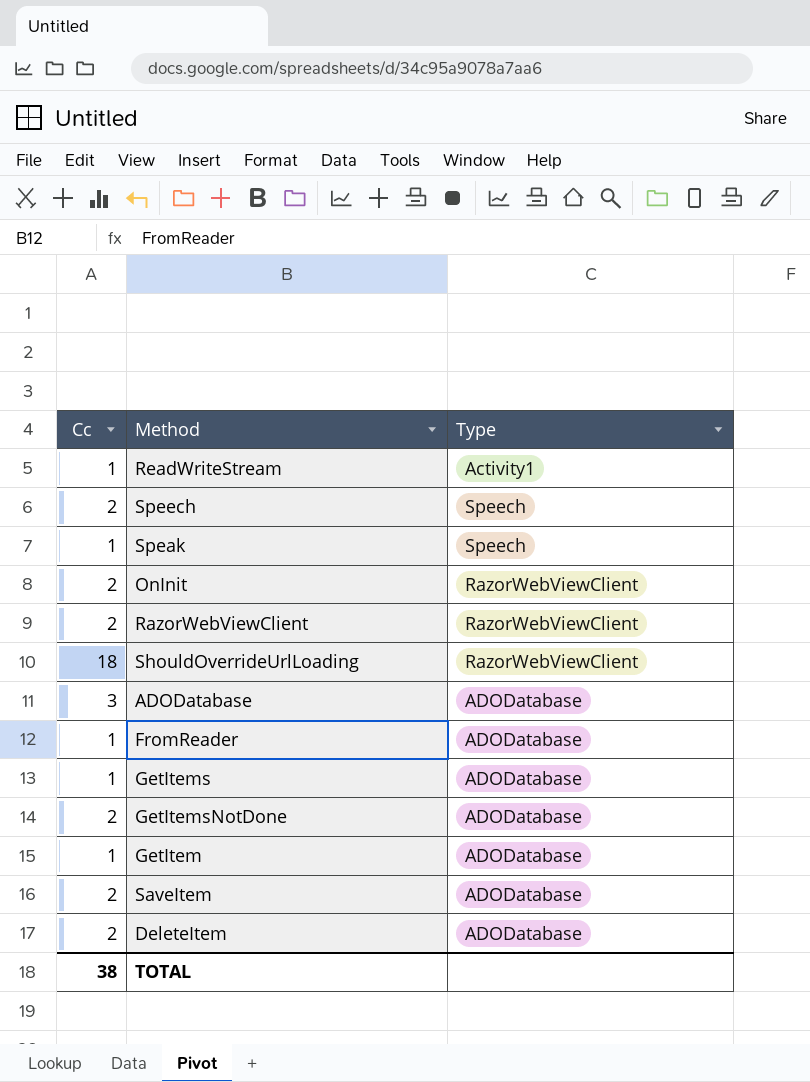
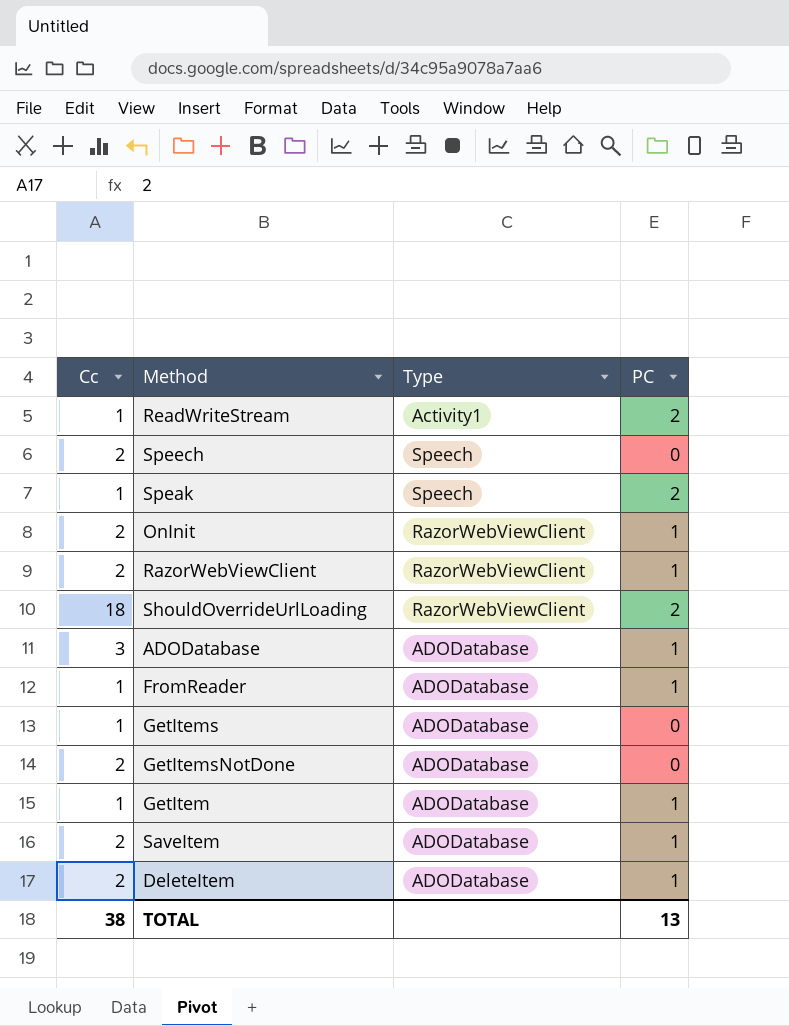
column PC | position: none -> 4

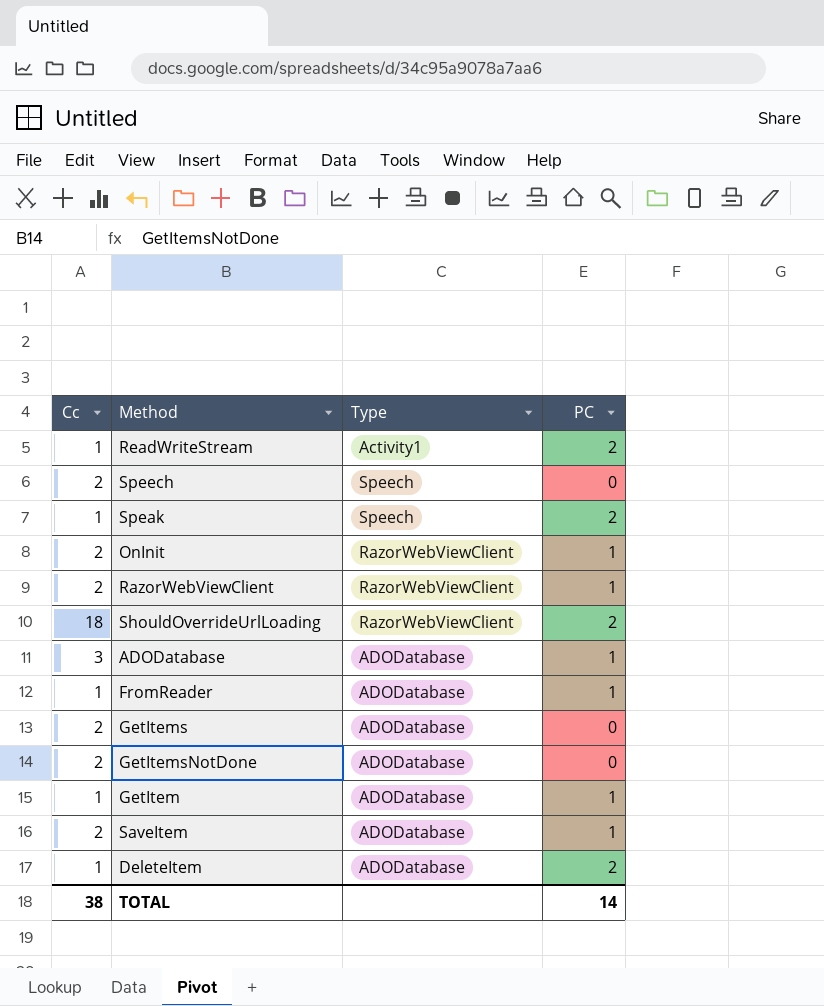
GetItems | Cc: 1 -> 2
DeleteItem | Cc: 2 -> 1
DeleteItem | PC: 1 -> 2
TOTAL | PC: 13 -> 14

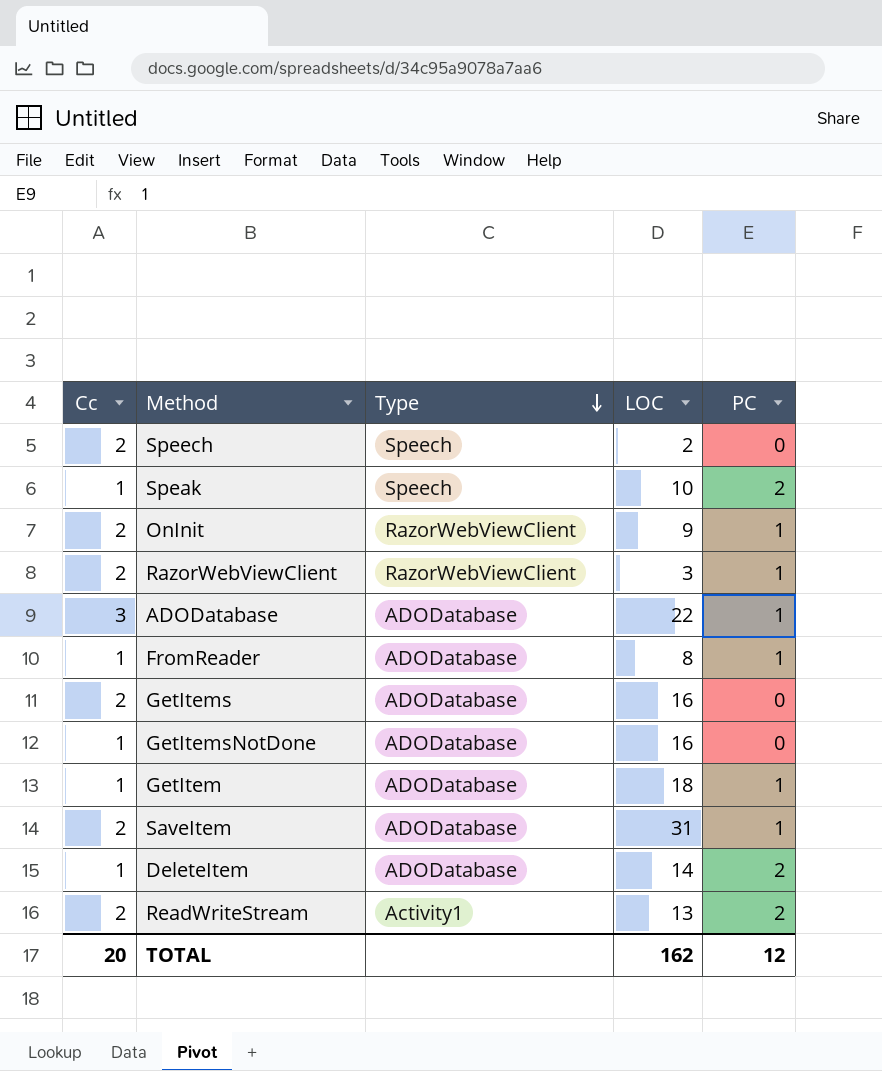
row order: none -> Type descending
column LOC | position: none -> 4
row ShouldOverrideUrlLoading: 18 | RazorWebViewClient | 2 -> none
GetItemsNotDone | Cc: 2 -> 1
ReadWriteStream | Cc: 1 -> 2
TOTAL | Cc: 38 -> 20
TOTAL | PC: 14 -> 12

